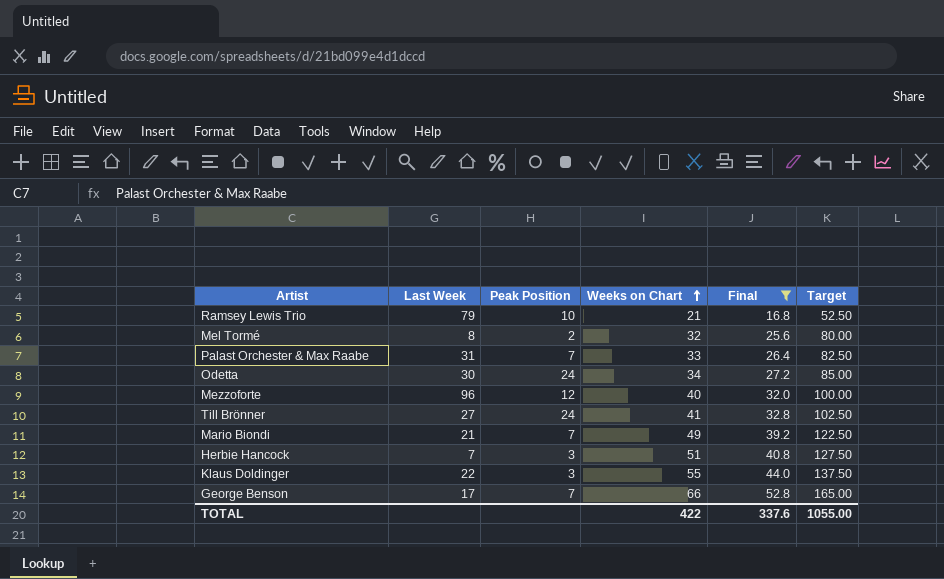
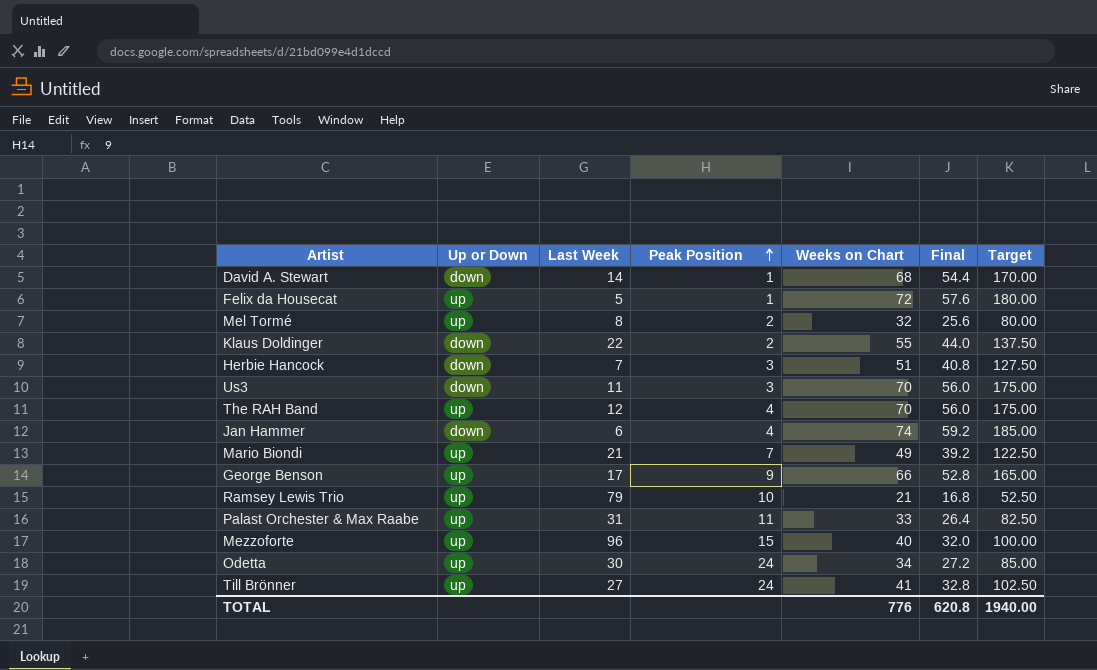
filter: Final <= 52.8 -> none
row order: Weeks on Chart ascending -> Peak Position ascending
column Up or Down | position: none -> 2
Klaus Doldinger | Peak Position: 3 -> 2
George Benson | Peak Position: 7 -> 9
Palast Orchester & Max Raabe | Peak Position: 7 -> 11
Mezzoforte | Peak Position: 12 -> 15
TOTAL | Weeks on Chart: 422 -> 776
TOTAL | Final: 337.6 -> 620.8
TOTAL | Target: 1055.00 -> 1940.00

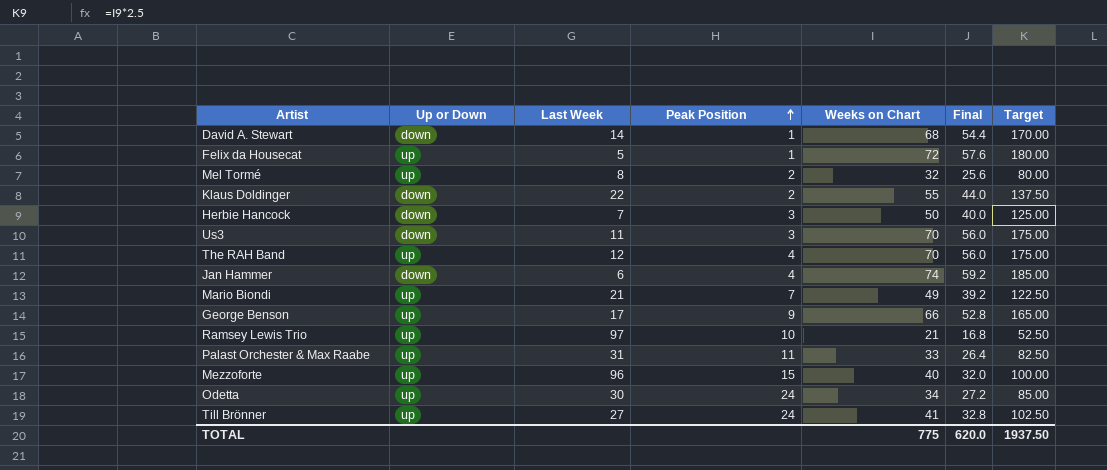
Herbie Hancock | Weeks on Chart: 51 -> 50
Herbie Hancock | Final: 40.8 -> 40.0
Herbie Hancock | Target: 127.50 -> 125.00
Ramsey Lewis Trio | Last Week: 79 -> 97
TOTAL | Weeks on Chart: 776 -> 775
TOTAL | Final: 620.8 -> 620.0
TOTAL | Target: 1940.00 -> 1937.50

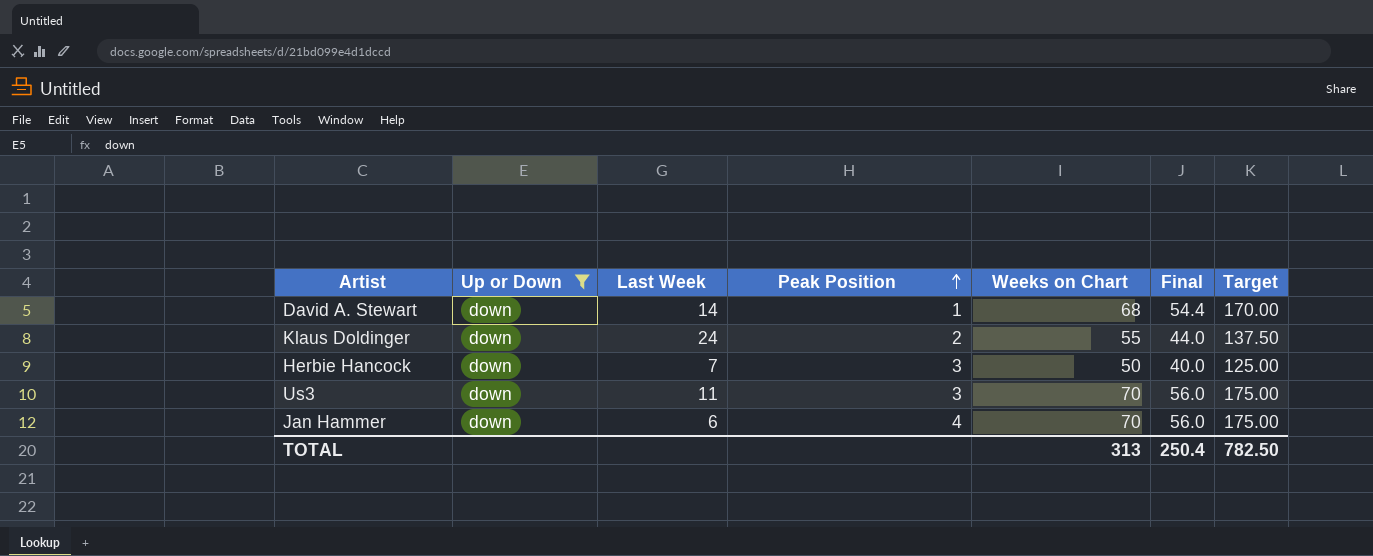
filter: none -> Up or Down = down
Klaus Doldinger | Last Week: 22 -> 24
Jan Hammer | Weeks on Chart: 74 -> 70
Jan Hammer | Final: 59.2 -> 56.0
Jan Hammer | Target: 185.00 -> 175.00
TOTAL | Weeks on Chart: 775 -> 313
TOTAL | Final: 620.0 -> 250.4
TOTAL | Target: 1937.50 -> 782.50

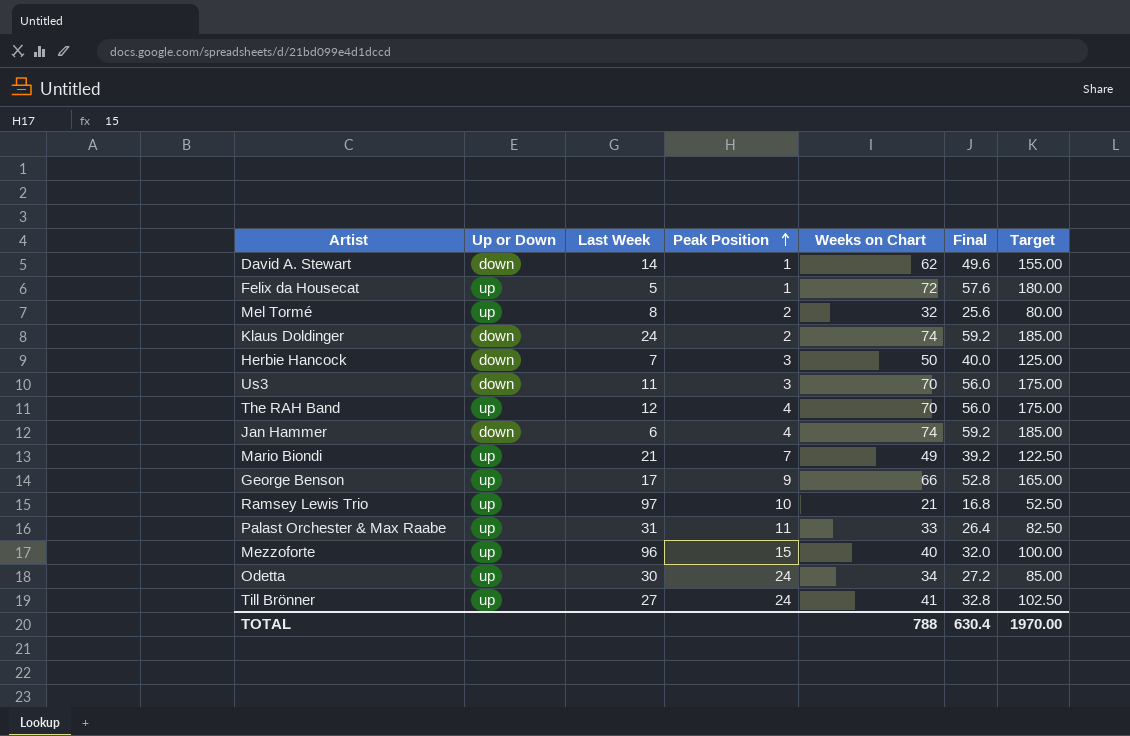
filter: Up or Down = down -> none
David A. Stewart | Weeks on Chart: 68 -> 62
David A. Stewart | Final: 54.4 -> 49.6
David A. Stewart | Target: 170.00 -> 155.00
Klaus Doldinger | Weeks on Chart: 55 -> 74
Klaus Doldinger | Final: 44.0 -> 59.2
Klaus Doldinger | Target: 137.50 -> 185.00
Jan Hammer | Weeks on Chart: 70 -> 74
Jan Hammer | Final: 56.0 -> 59.2
Jan Hammer | Target: 175.00 -> 185.00
TOTAL | Weeks on Chart: 313 -> 788
TOTAL | Final: 250.4 -> 630.4
TOTAL | Target: 782.50 -> 1970.00

